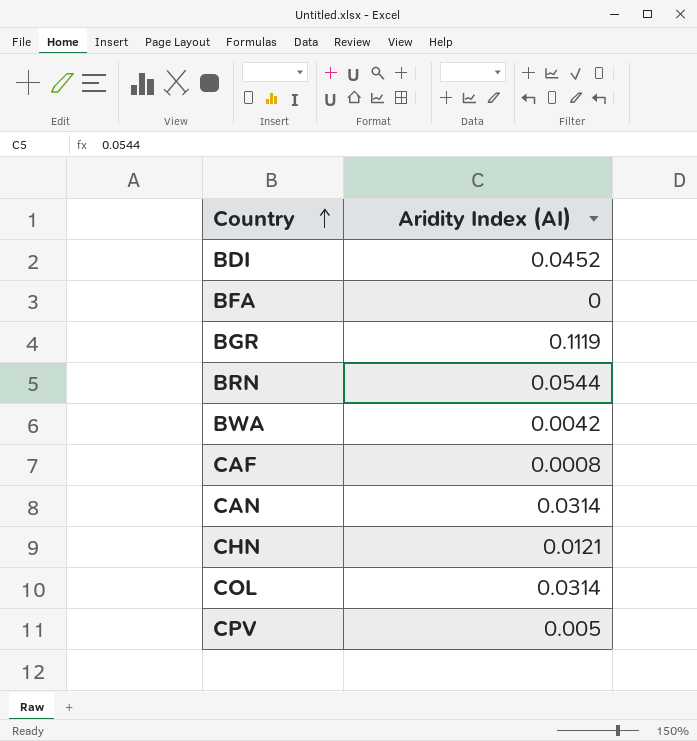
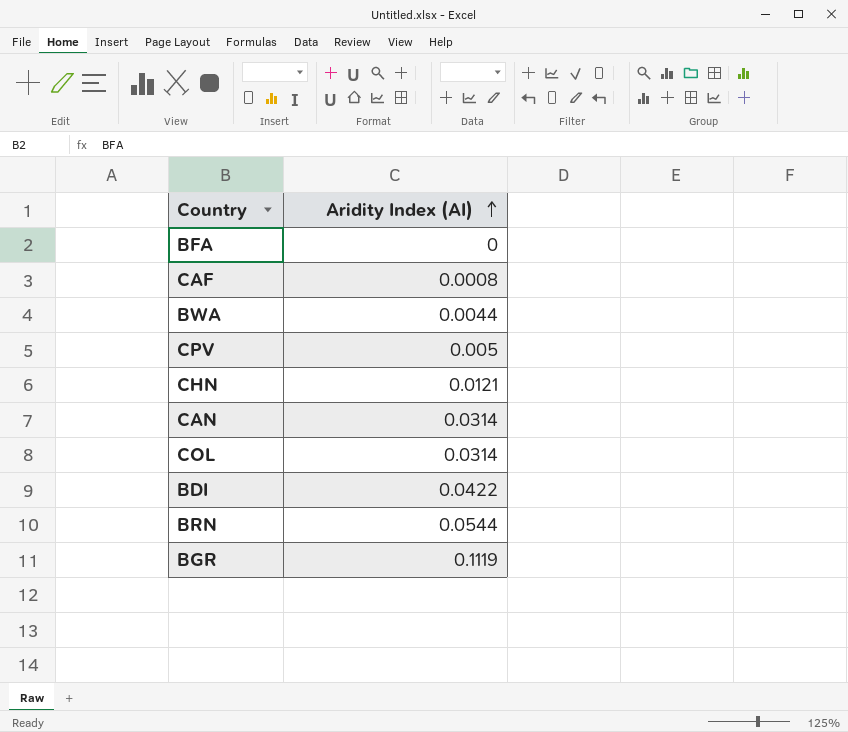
row order: Country ascending -> Aridity Index (AI) ascending
BWA | Aridity Index (AI): 0.0042 -> 0.0044
BDI | Aridity Index (AI): 0.0452 -> 0.0422

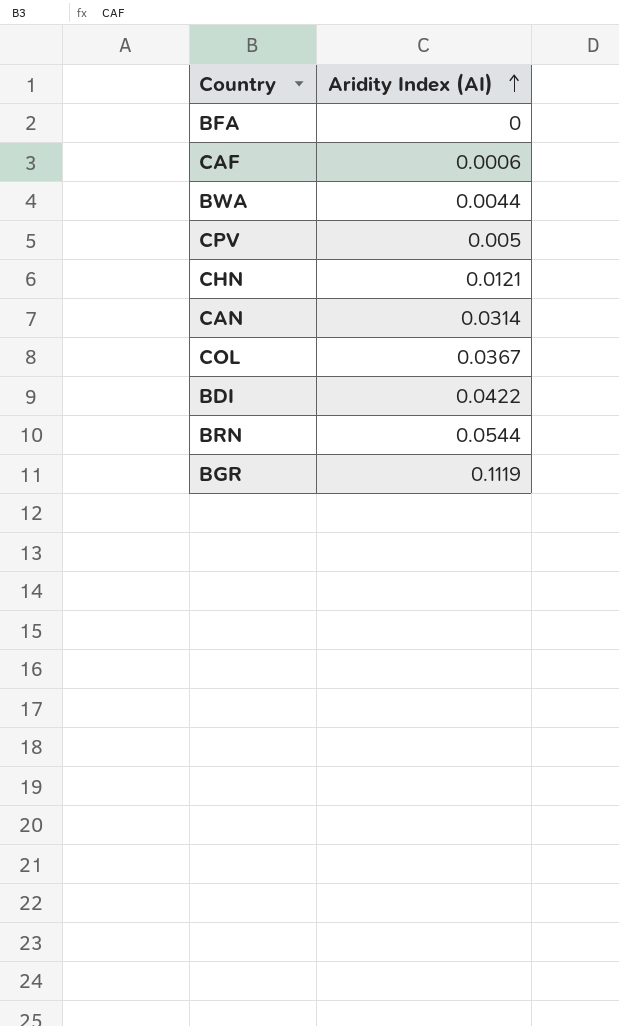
CAF | Aridity Index (AI): 0.0008 -> 0.0006
COL | Aridity Index (AI): 0.0314 -> 0.0367

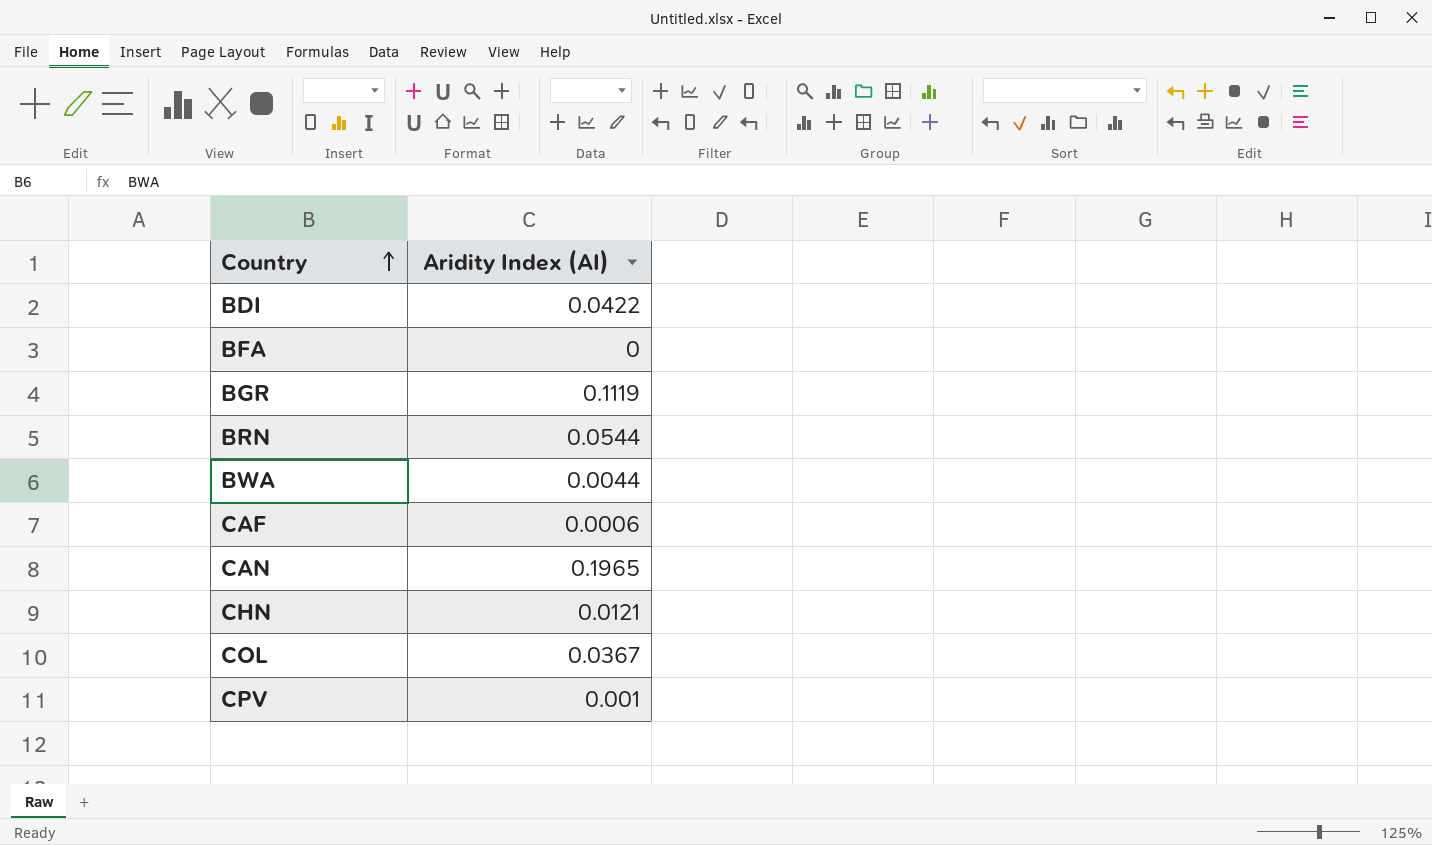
row order: Aridity Index (AI) ascending -> Country ascending
CAN | Aridity Index (AI): 0.0314 -> 0.1965
CPV | Aridity Index (AI): 0.005 -> 0.001

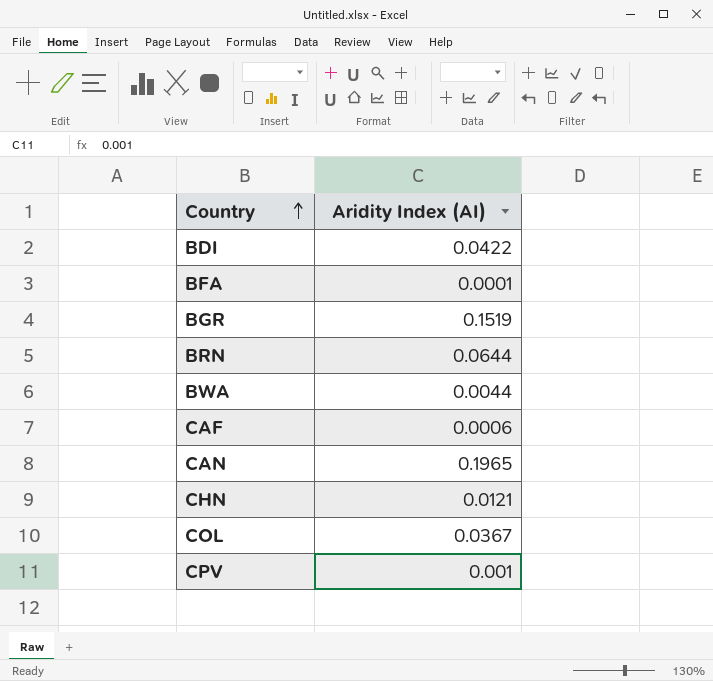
BFA | Aridity Index (AI): 0 -> 0.0001
BGR | Aridity Index (AI): 0.1119 -> 0.1519
BRN | Aridity Index (AI): 0.0544 -> 0.0644

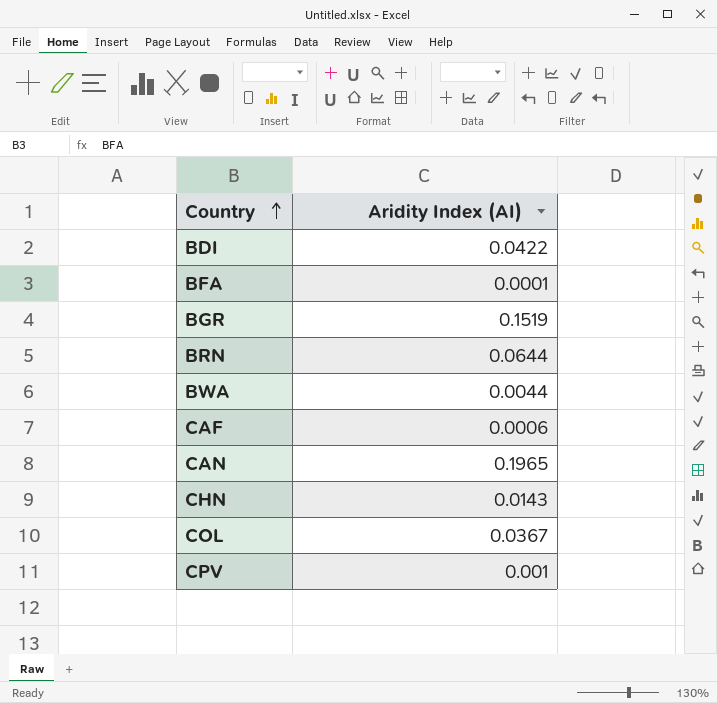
CHN | Aridity Index (AI): 0.0121 -> 0.0143

